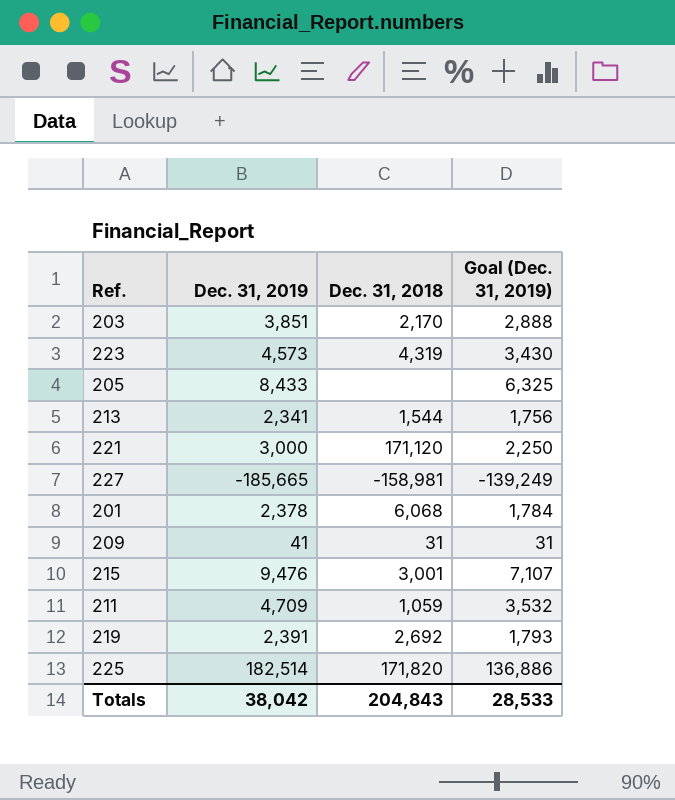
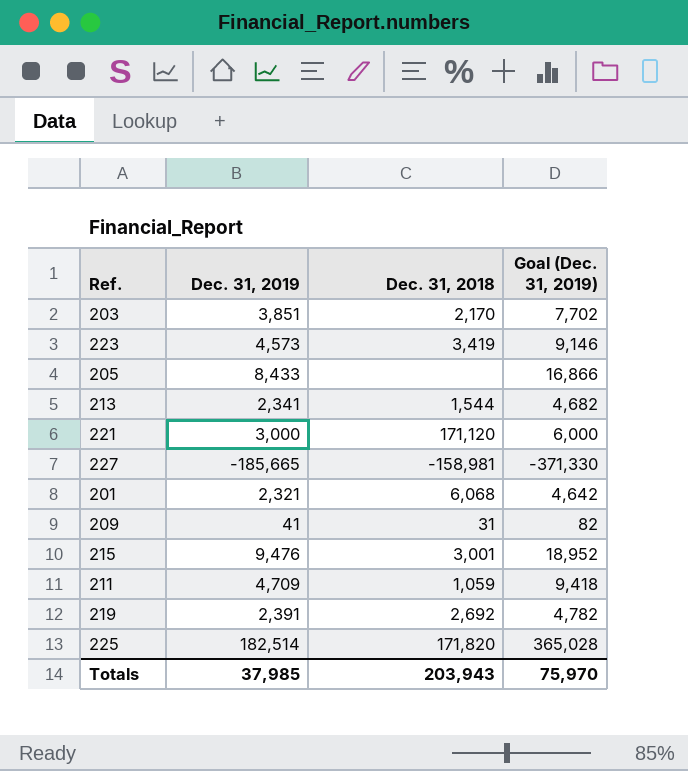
column Goal (Dec. 31, 2019) | formula: [Dec. 31, 2019] * 0.75 -> [Dec. 31, 2019] * 2
223 | Dec. 31, 2018: 4,319 -> 3,419
201 | Dec. 31, 2019: 2,378 -> 2,321
Totals | Dec. 31, 2019: 38,042 -> 37,985
Totals | Dec. 31, 2018: 204,843 -> 203,943
Totals | Goal (Dec. 31, 2019): 28,533 -> 75,970

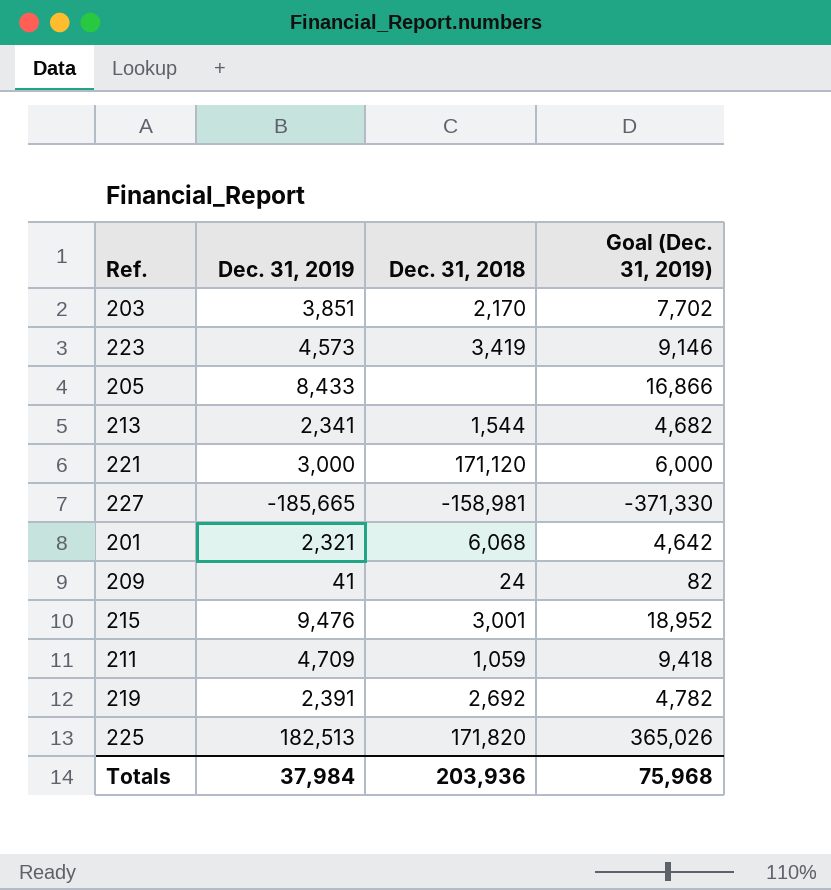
209 | Dec. 31, 2018: 31 -> 24
225 | Dec. 31, 2019: 182,514 -> 182,513
225 | Goal (Dec. 31, 2019): 365,028 -> 365,026
Totals | Dec. 31, 2019: 37,985 -> 37,984
Totals | Dec. 31, 2018: 203,943 -> 203,936
Totals | Goal (Dec. 31, 2019): 75,970 -> 75,968

